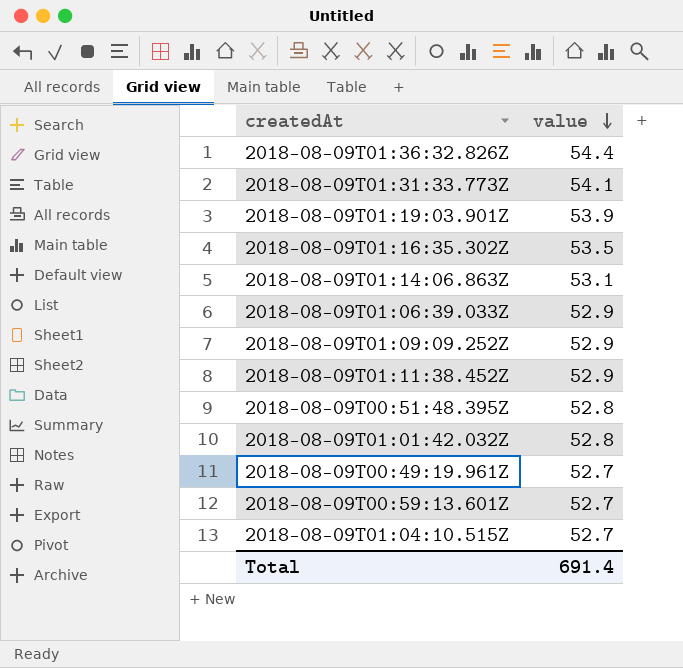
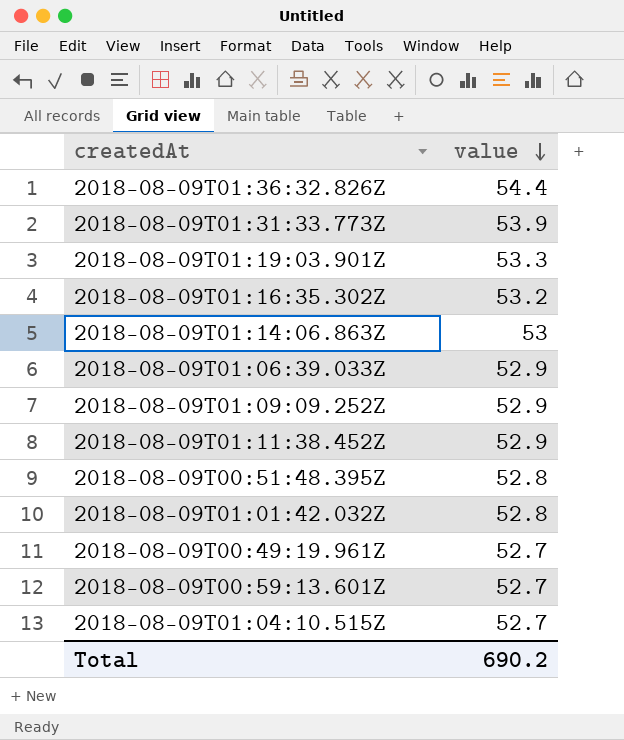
2018-08-09T01:31:33.773Z | value: 54.1 -> 53.9
2018-08-09T01:19:03.901Z | value: 53.9 -> 53.3
2018-08-09T01:16:35.302Z | value: 53.5 -> 53.2
2018-08-09T01:14:06.863Z | value: 53.1 -> 53
Total | value: 691.4 -> 690.2

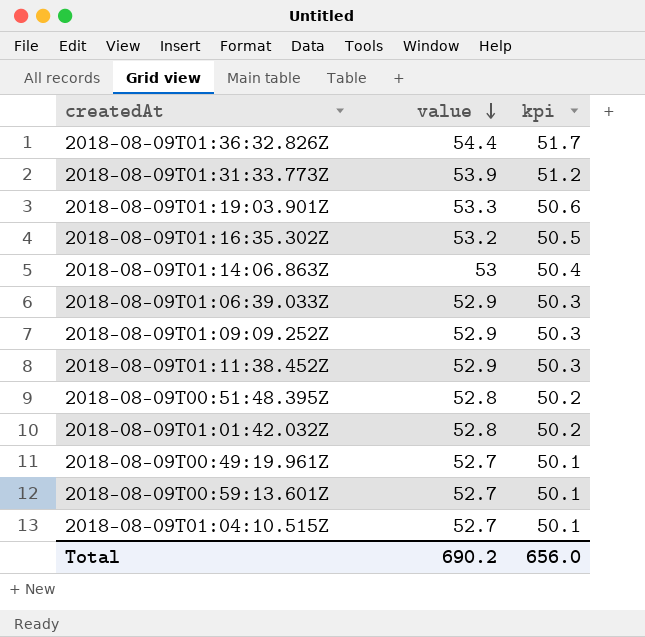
column kpi | formula: none -> [value] * 0.95

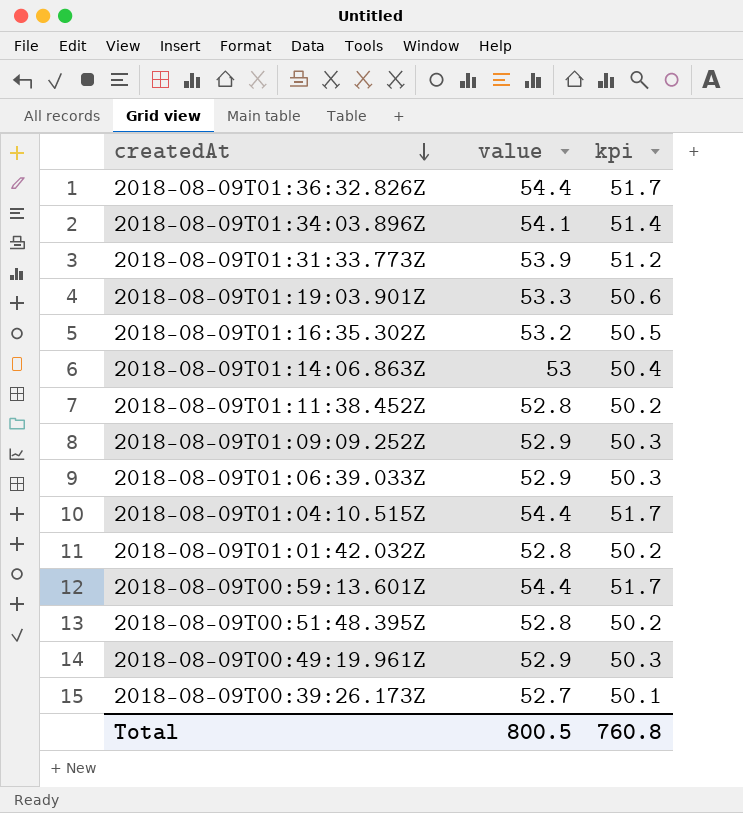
row order: value descending -> createdAt descending
row 2018-08-09T01:34:03.896Z: none -> 54.1 | 51.4
2018-08-09T01:11:38.452Z | value: 52.9 -> 52.8
2018-08-09T01:11:38.452Z | kpi: 50.3 -> 50.2
2018-08-09T01:04:10.515Z | value: 52.7 -> 54.4
2018-08-09T01:04:10.515Z | kpi: 50.1 -> 51.7
2018-08-09T00:59:13.601Z | value: 52.7 -> 54.4
2018-08-09T00:59:13.601Z | kpi: 50.1 -> 51.7
2018-08-09T00:49:19.961Z | value: 52.7 -> 52.9
2018-08-09T00:49:19.961Z | kpi: 50.1 -> 50.3
row 2018-08-09T00:39:26.173Z: none -> 52.7 | 50.1
Total | value: 690.2 -> 800.5
Total | kpi: 656.0 -> 760.8

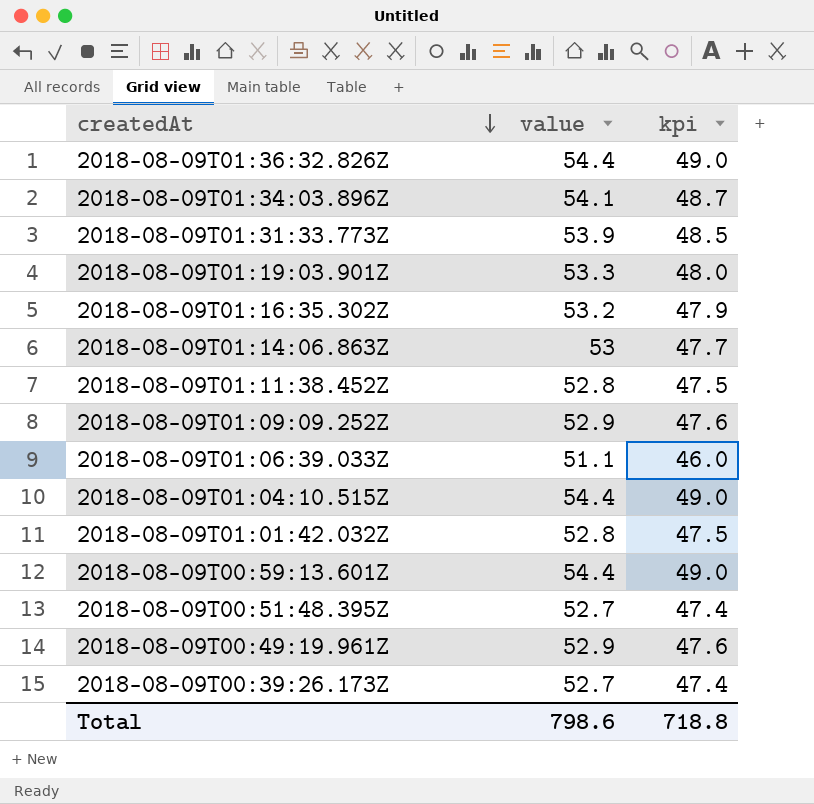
column kpi | formula: [value] * 0.95 -> [value] * 0.9
2018-08-09T01:06:39.033Z | value: 52.9 -> 51.1
2018-08-09T00:51:48.395Z | value: 52.8 -> 52.7
Total | value: 800.5 -> 798.6
Total | kpi: 760.8 -> 718.8

